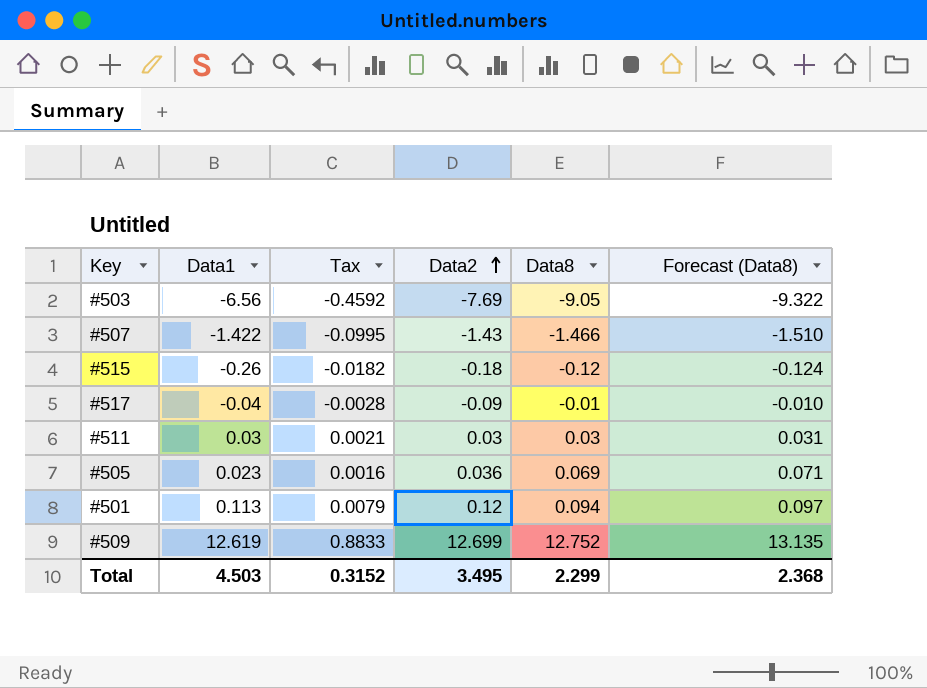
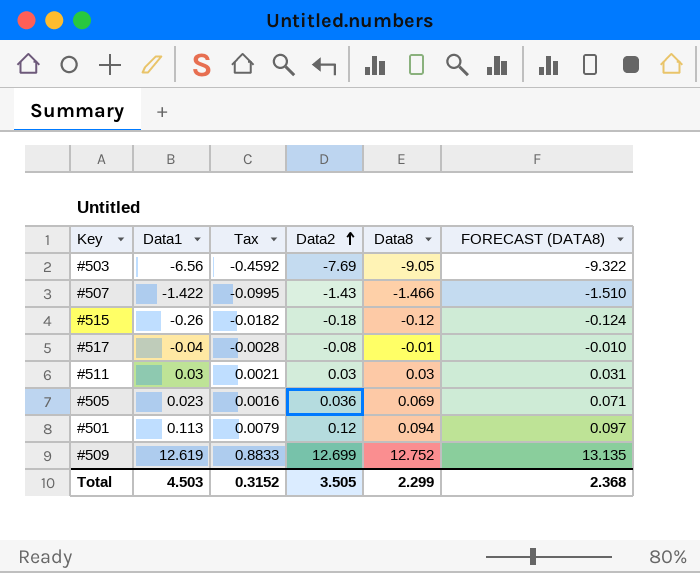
column name: Forecast (Data8) -> FORECAST (DATA8)
#517 | Data2: -0.09 -> -0.08
Total | Data2: 3.495 -> 3.505

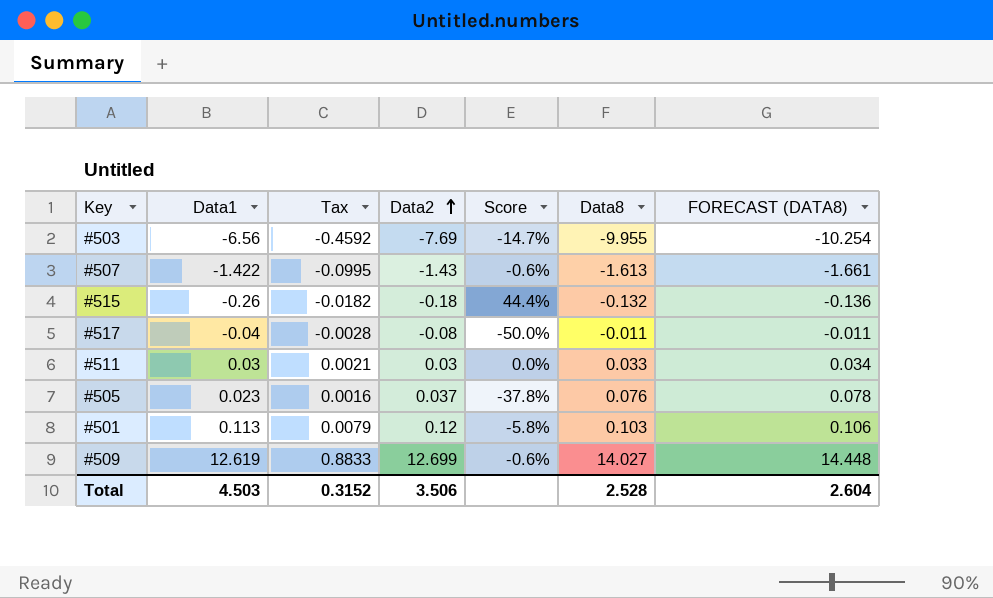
column Score | formula: none -> ([Data1] - [Data2]) / [Data2]
#503 | Data8: -9.05 -> -9.955
#503 | FORECAST (DATA8): -9.322 -> -10.254
#507 | Data8: -1.466 -> -1.613
#507 | FORECAST (DATA8): -1.510 -> -1.661
#515 | Data8: -0.12 -> -0.132
#515 | FORECAST (DATA8): -0.124 -> -0.136
#517 | Data8: -0.01 -> -0.011
#517 | FORECAST (DATA8): -0.010 -> -0.011
#511 | Data8: 0.03 -> 0.033
#511 | FORECAST (DATA8): 0.031 -> 0.034
#505 | Data2: 0.036 -> 0.037
#505 | Data8: 0.069 -> 0.076
#505 | FORECAST (DATA8): 0.071 -> 0.078
#501 | Data8: 0.094 -> 0.103
#501 | FORECAST (DATA8): 0.097 -> 0.106
#509 | Data8: 12.752 -> 14.027
#509 | FORECAST (DATA8): 13.135 -> 14.448
Total | Data2: 3.505 -> 3.506
Total | Data8: 2.299 -> 2.528
Total | FORECAST (DATA8): 2.368 -> 2.604

